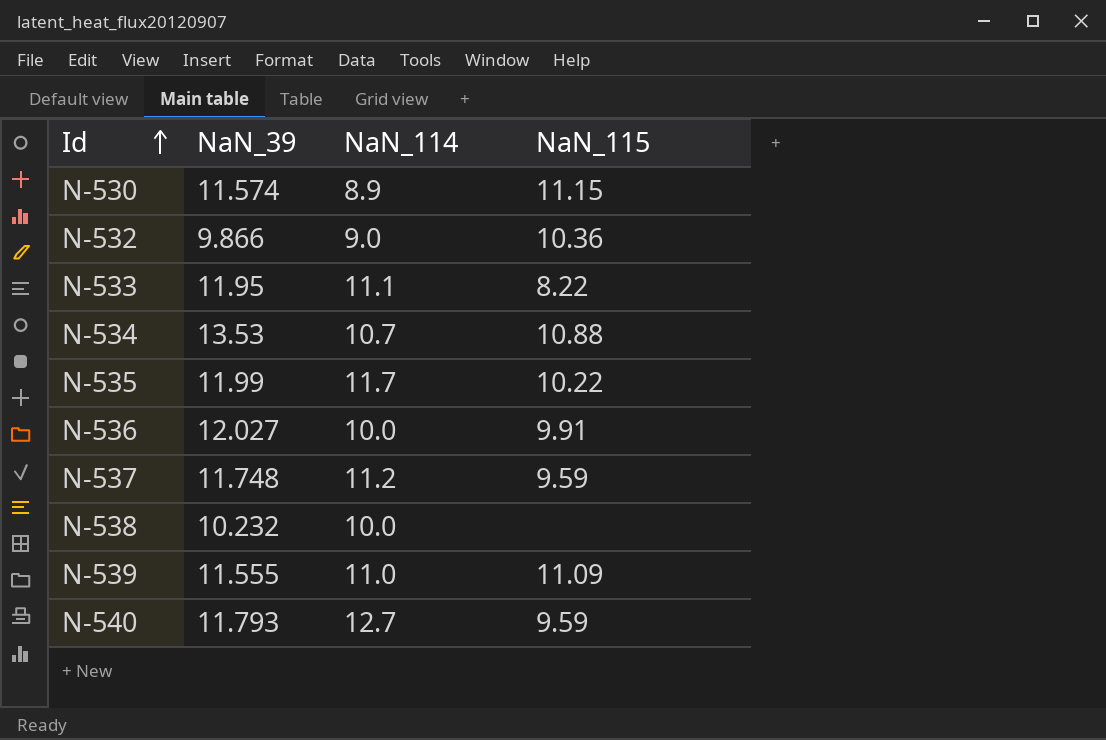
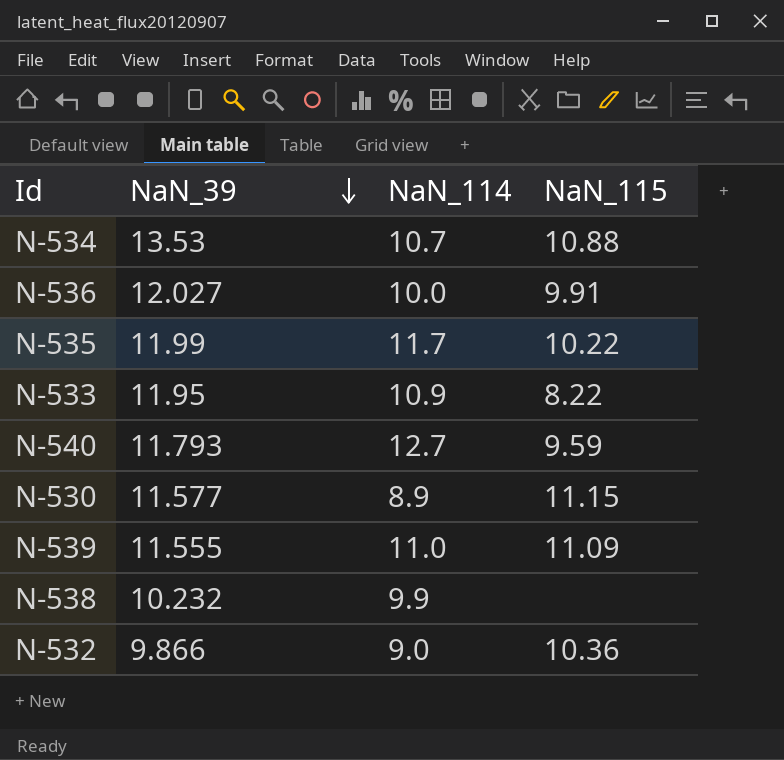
row order: Id ascending -> NaN_39 descending
row N-537: 11.748 | 11.2 | 9.59 -> none
N-533 | NaN_114: 11.1 -> 10.9
N-530 | NaN_39: 11.574 -> 11.577
N-538 | NaN_114: 10.0 -> 9.9

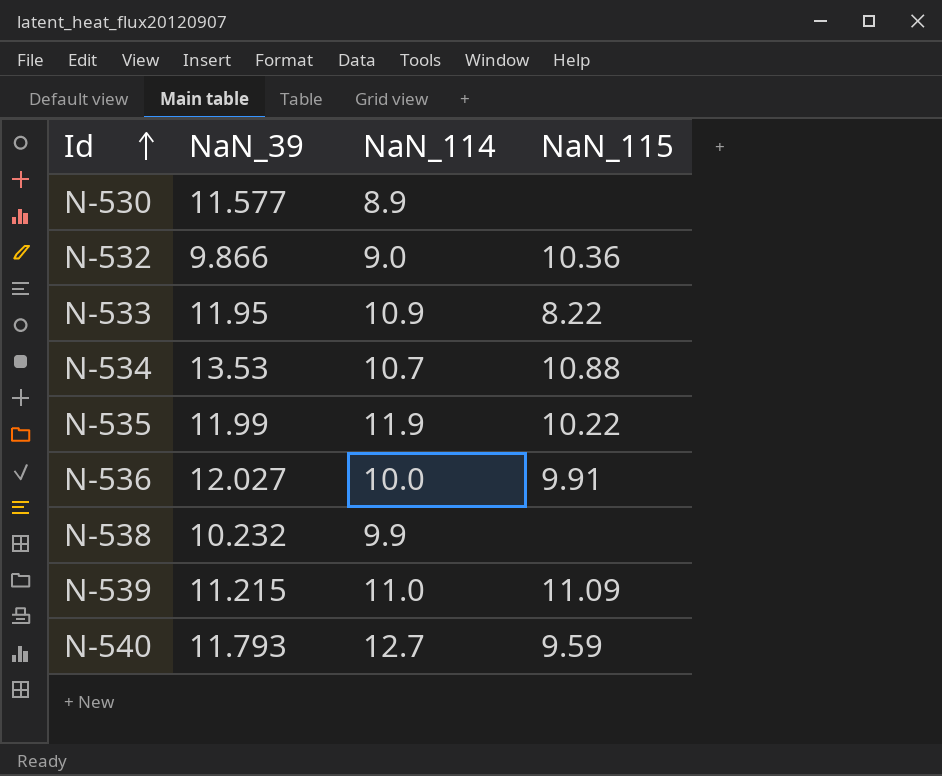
row order: NaN_39 descending -> Id ascending
N-530 | NaN_115: 11.15 -> none
N-535 | NaN_114: 11.7 -> 11.9
N-539 | NaN_39: 11.555 -> 11.215

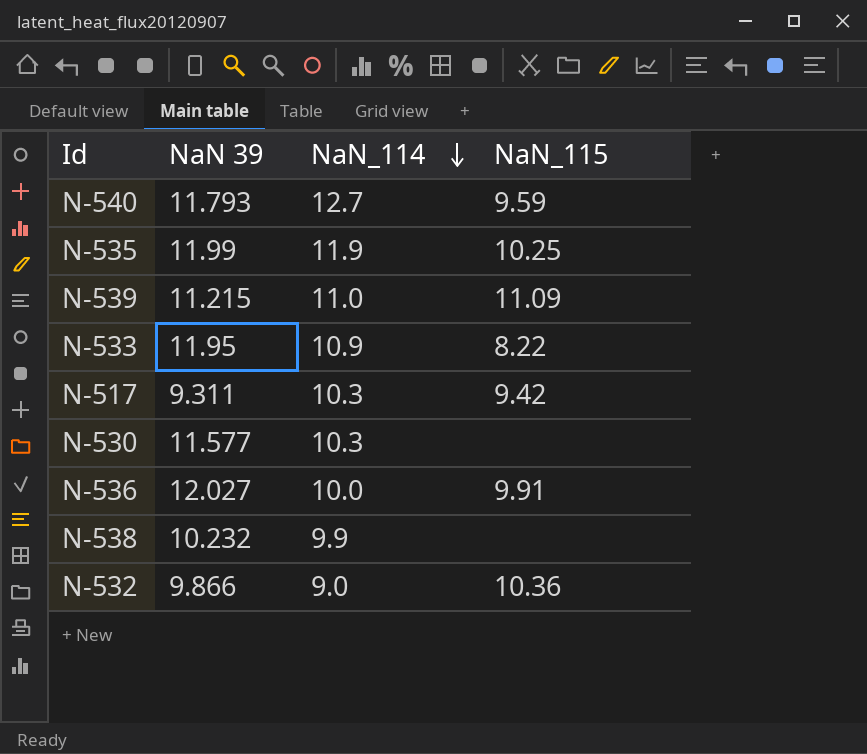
row order: Id ascending -> NaN_114 descending
column name: NaN_39 -> NaN 39
row N-534: 13.53 | 10.7 | 10.88 -> none
N-535 | NaN_115: 10.22 -> 10.25
row N-517: none -> 9.311 | 10.3 | 9.42
N-530 | NaN_114: 8.9 -> 10.3

